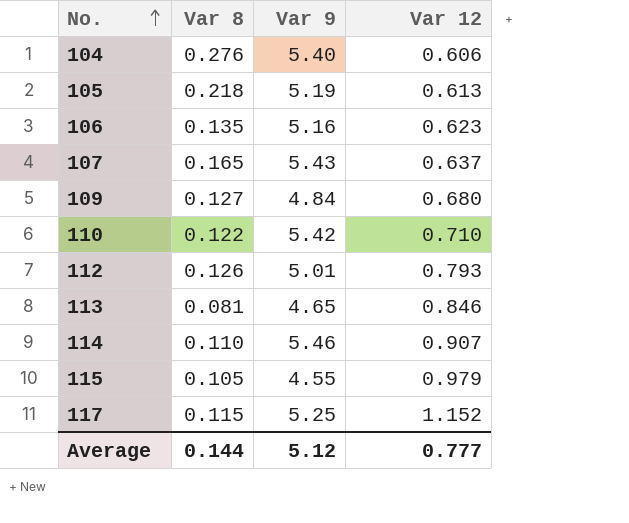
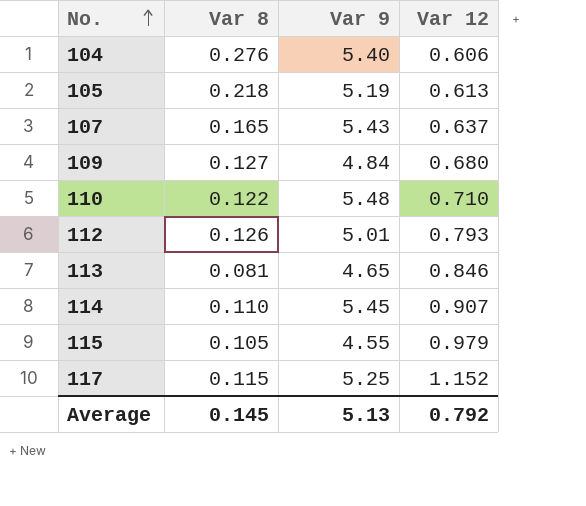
row 106: 0.135 | 5.16 | 0.623 -> none
110 | Var 9: 5.42 -> 5.48
114 | Var 9: 5.46 -> 5.45
Average | Var 8: 0.144 -> 0.145
Average | Var 9: 5.12 -> 5.13
Average | Var 12: 0.777 -> 0.792

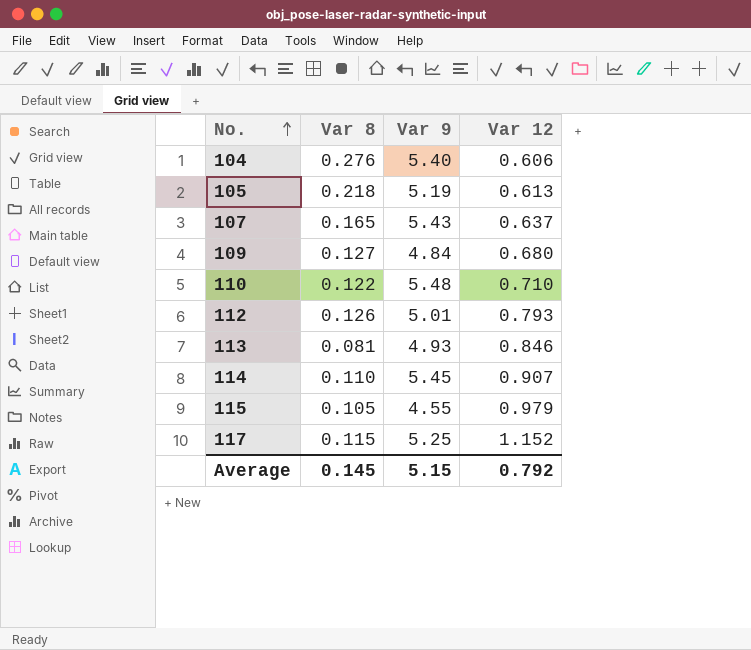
113 | Var 9: 4.65 -> 4.93
Average | Var 9: 5.13 -> 5.15

